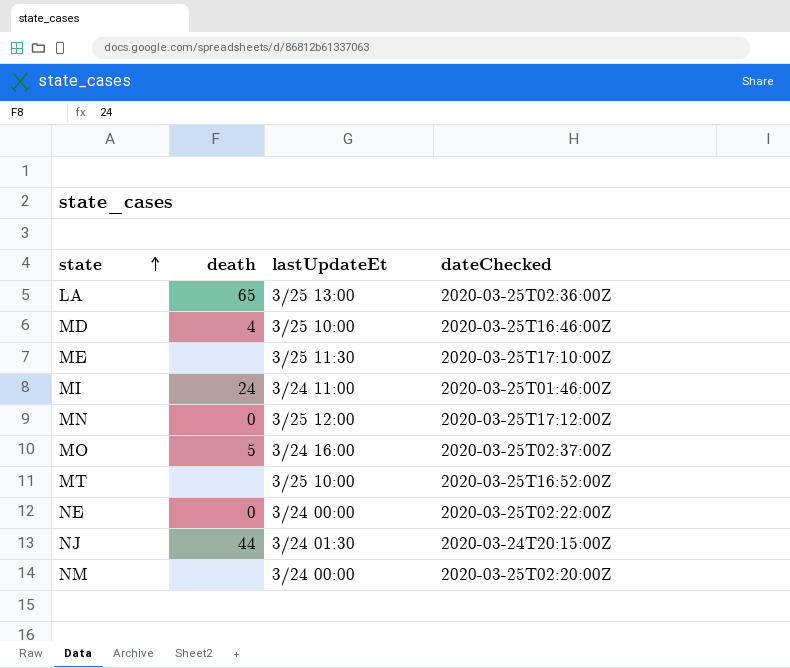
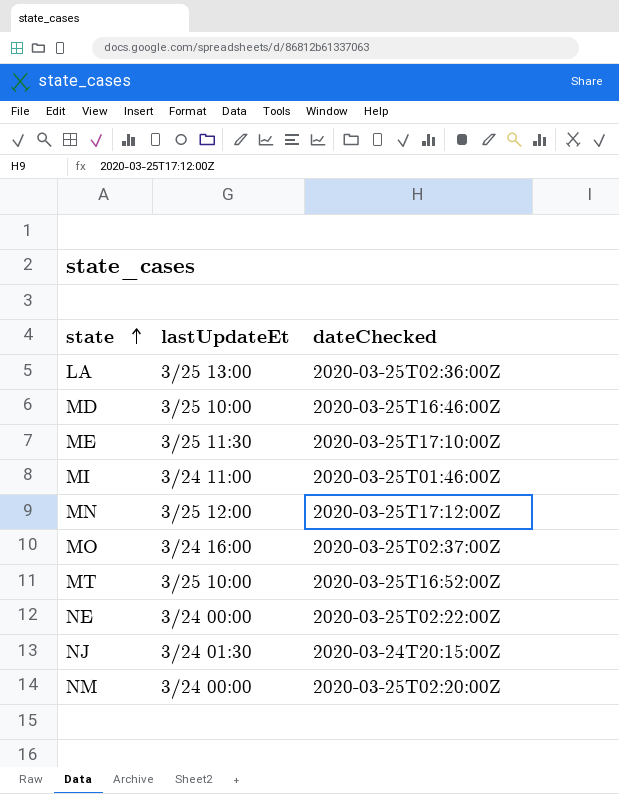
column death | position: 2 -> none

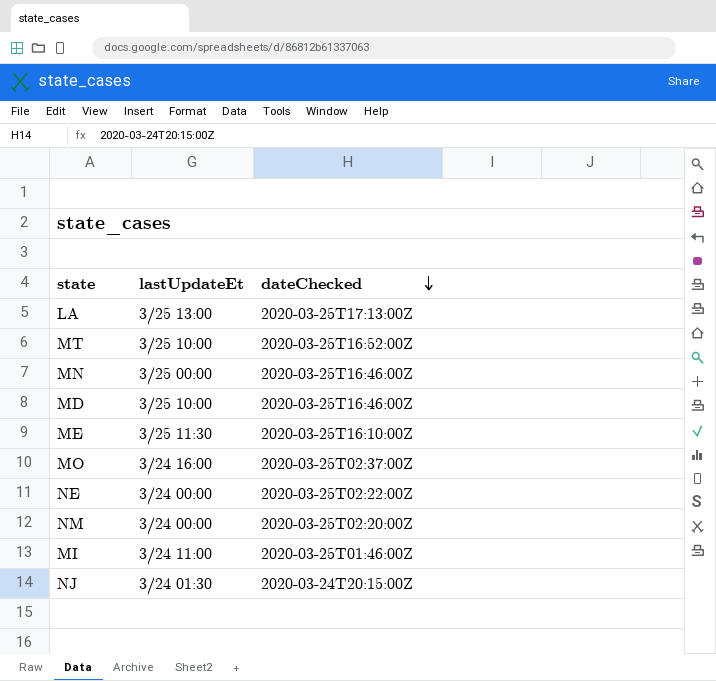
row order: state ascending -> dateChecked descending
LA | dateChecked: 2020-03-25T02:36:00Z -> 2020-03-25T17:13:00Z
MN | lastUpdateEt: 3/25 12:00 -> 3/25 00:00
MN | dateChecked: 2020-03-25T17:12:00Z -> 2020-03-25T16:46:00Z
ME | dateChecked: 2020-03-25T17:10:00Z -> 2020-03-25T16:10:00Z

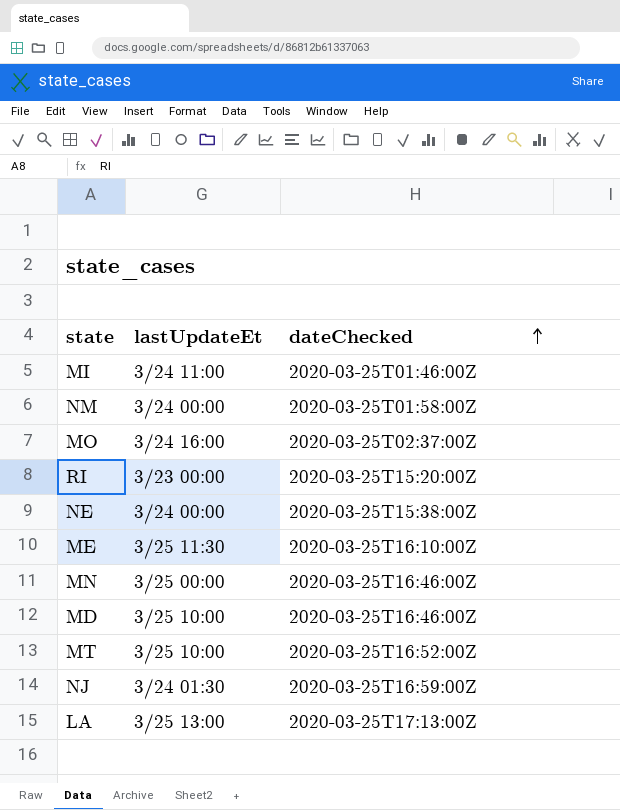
row order: dateChecked descending -> dateChecked ascending
NM | dateChecked: 2020-03-25T02:20:00Z -> 2020-03-25T01:58:00Z
row RI: none -> 3/23 00:00 | 2020-03-25T15:20:00Z
NE | dateChecked: 2020-03-25T02:22:00Z -> 2020-03-25T15:38:00Z
NJ | dateChecked: 2020-03-24T20:15:00Z -> 2020-03-25T16:59:00Z

